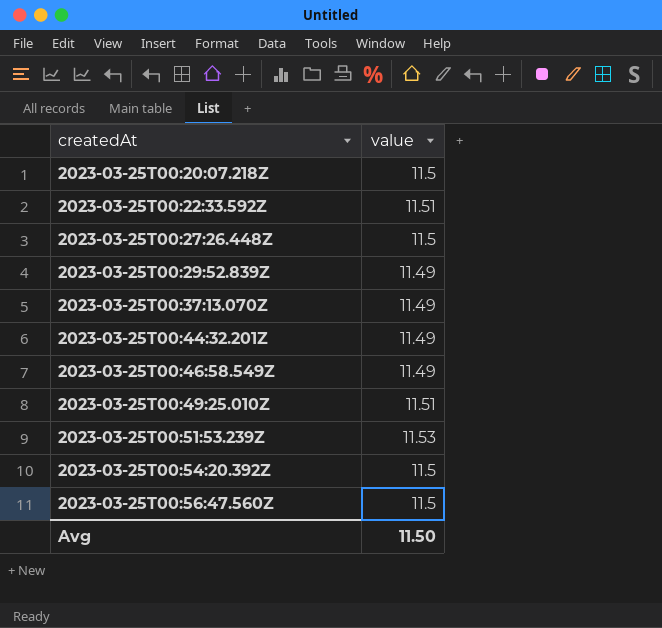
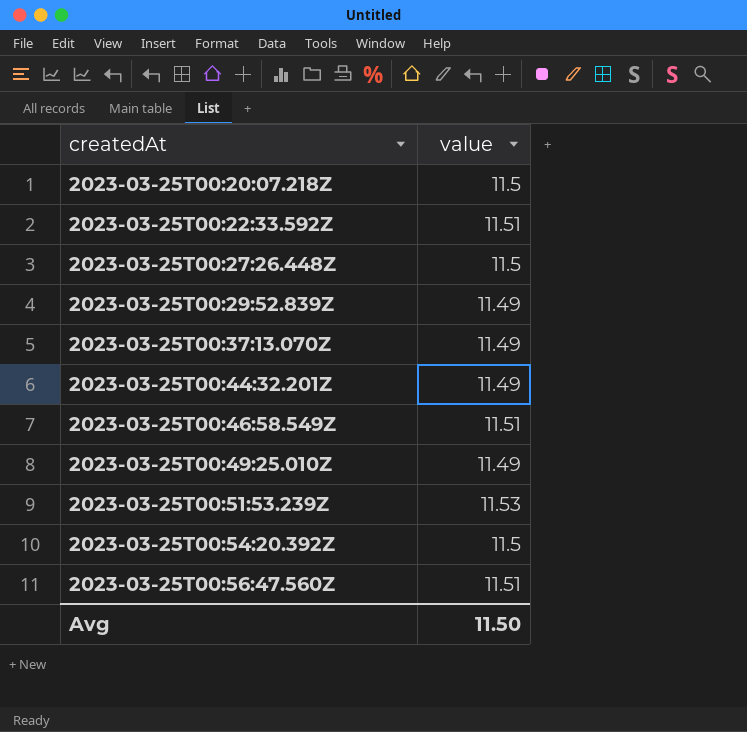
2023-03-25T00:46:58.549Z | value: 11.49 -> 11.51
2023-03-25T00:49:25.010Z | value: 11.51 -> 11.49
2023-03-25T00:56:47.560Z | value: 11.5 -> 11.51

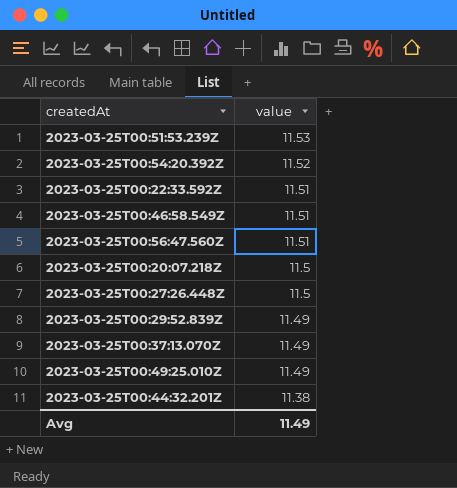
row order: createdAt ascending -> value descending
2023-03-25T00:54:20.392Z | value: 11.5 -> 11.52
2023-03-25T00:44:32.201Z | value: 11.49 -> 11.38
Avg | value: 11.50 -> 11.49

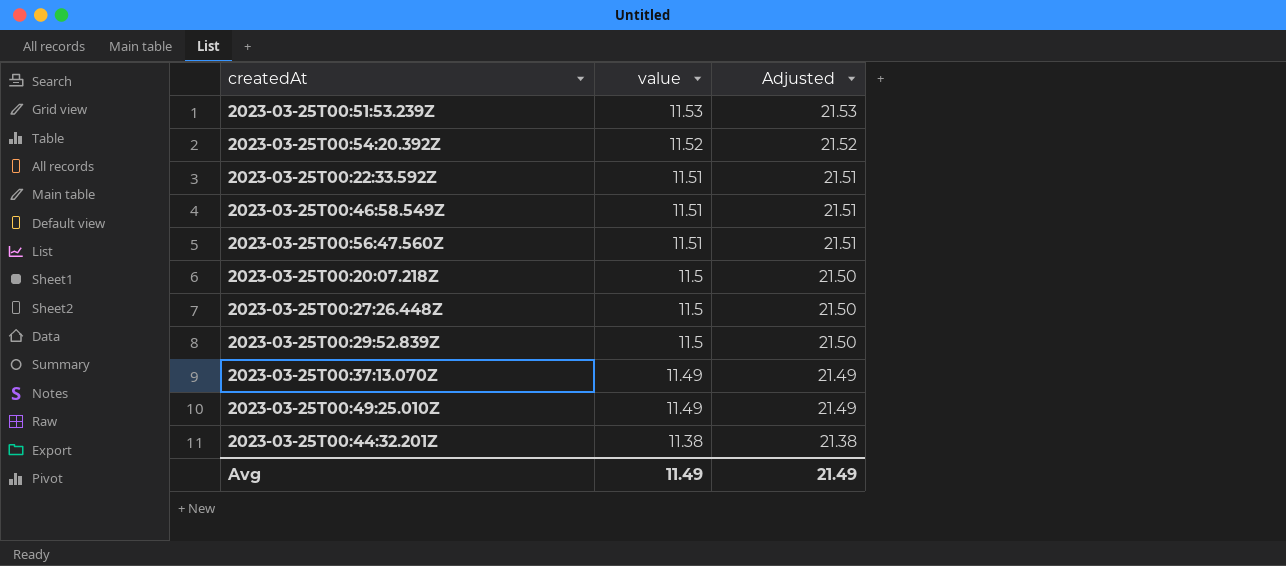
column Adjusted | formula: none -> [value] + 10
2023-03-25T00:29:52.839Z | value: 11.49 -> 11.5

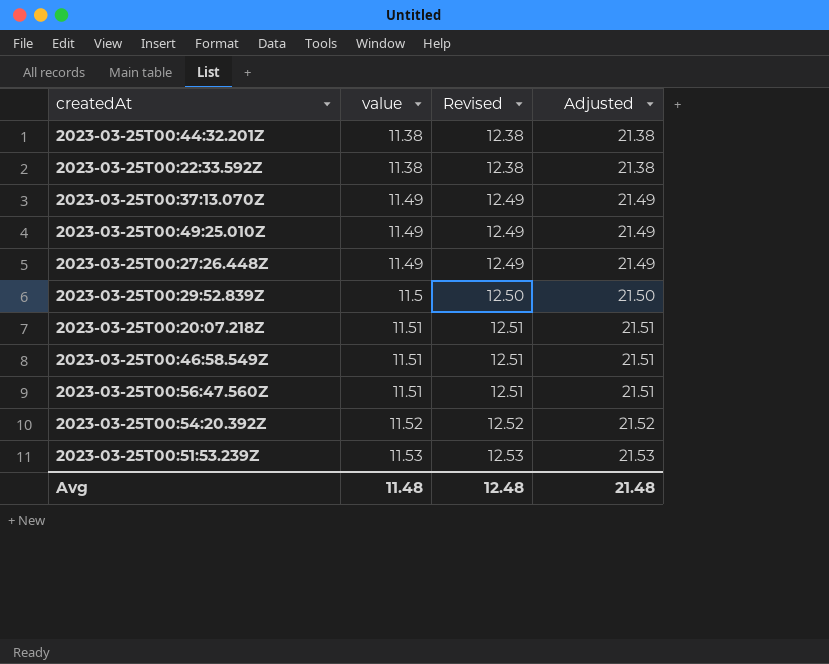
row order: value descending -> value ascending
column Revised | formula: none -> [value] + 1
2023-03-25T00:22:33.592Z | value: 11.51 -> 11.38
2023-03-25T00:22:33.592Z | Adjusted: 21.51 -> 21.38
2023-03-25T00:27:26.448Z | value: 11.5 -> 11.49
2023-03-25T00:27:26.448Z | Adjusted: 21.50 -> 21.49
2023-03-25T00:20:07.218Z | value: 11.5 -> 11.51
2023-03-25T00:20:07.218Z | Adjusted: 21.50 -> 21.51
Avg | value: 11.49 -> 11.48
Avg | Adjusted: 21.49 -> 21.48

